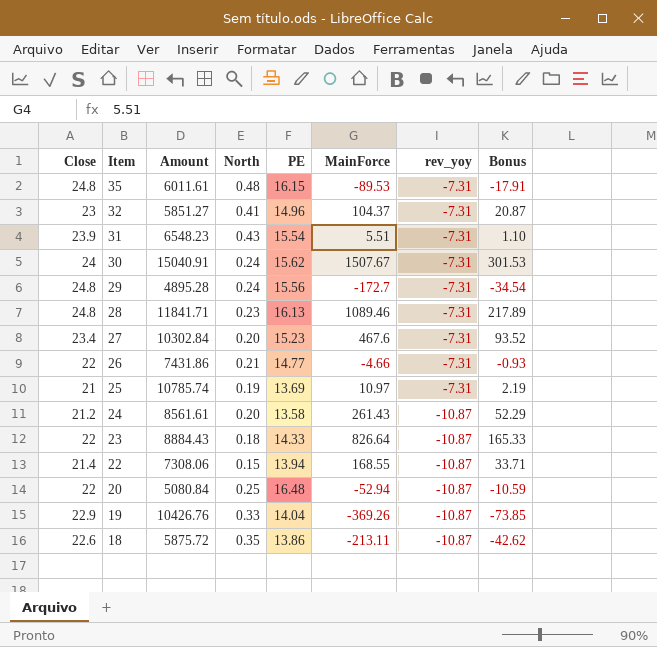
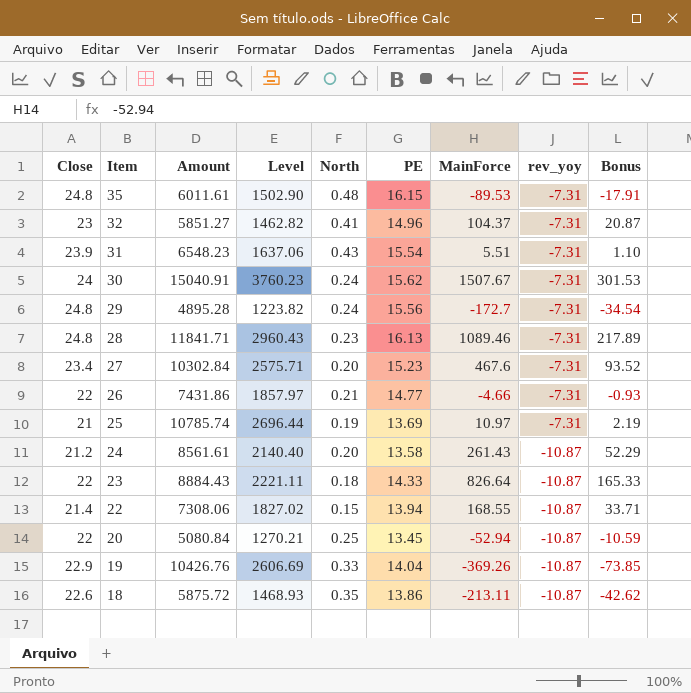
column Level | formula: none -> [Amount] * 0.25
20 | PE: 16.48 -> 13.45

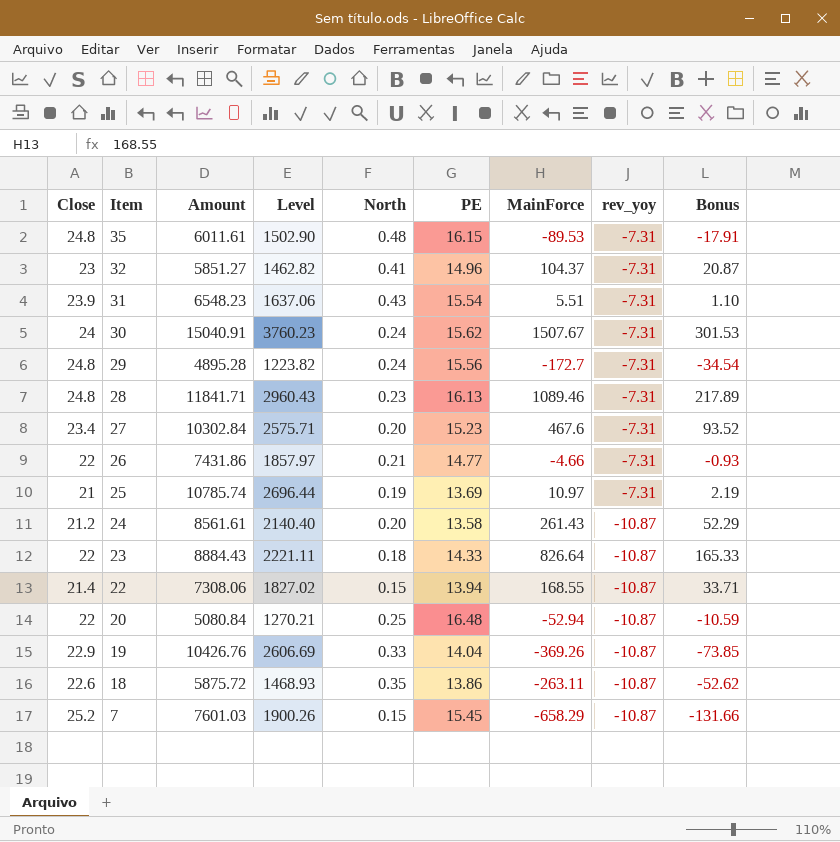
20 | PE: 13.45 -> 16.48
18 | MainForce: -213.11 -> -263.11
18 | Bonus: -42.62 -> -52.62
row 7: none -> 25.2 | 7601.03 | 1900.26 | 0.15 | 15.45 | -658.29 | -10.87 | -131.66

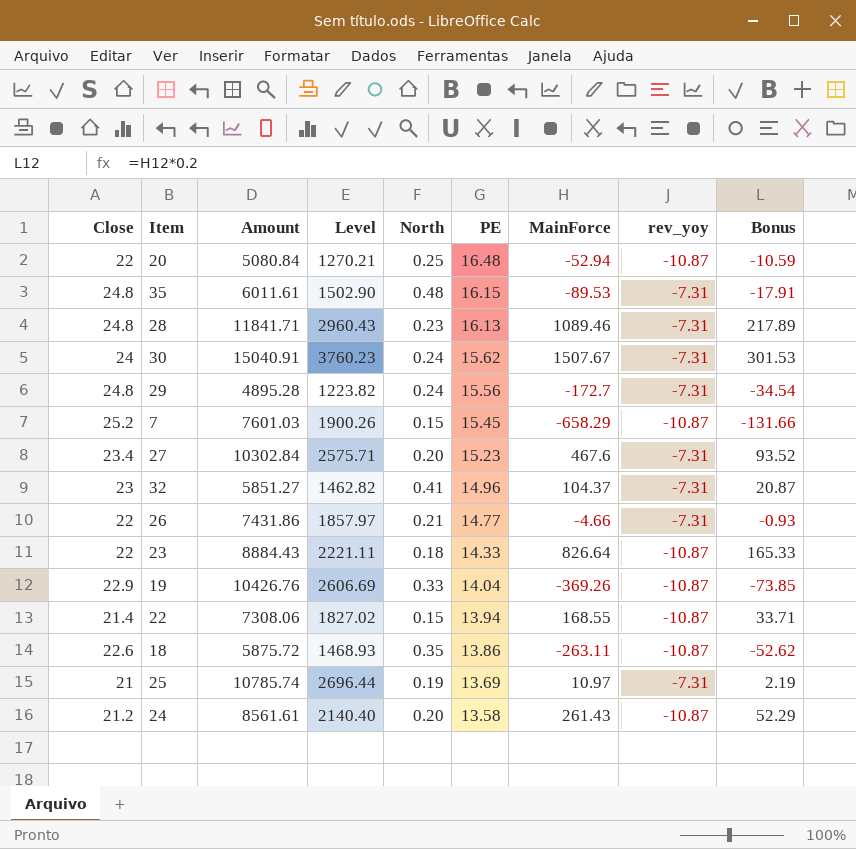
row order: Item descending -> PE descending
row 31: 23.9 | 6548.23 | 1637.06 | 0.43 | 15.54 | 5.51 | -7.31 | 1.10 -> none

